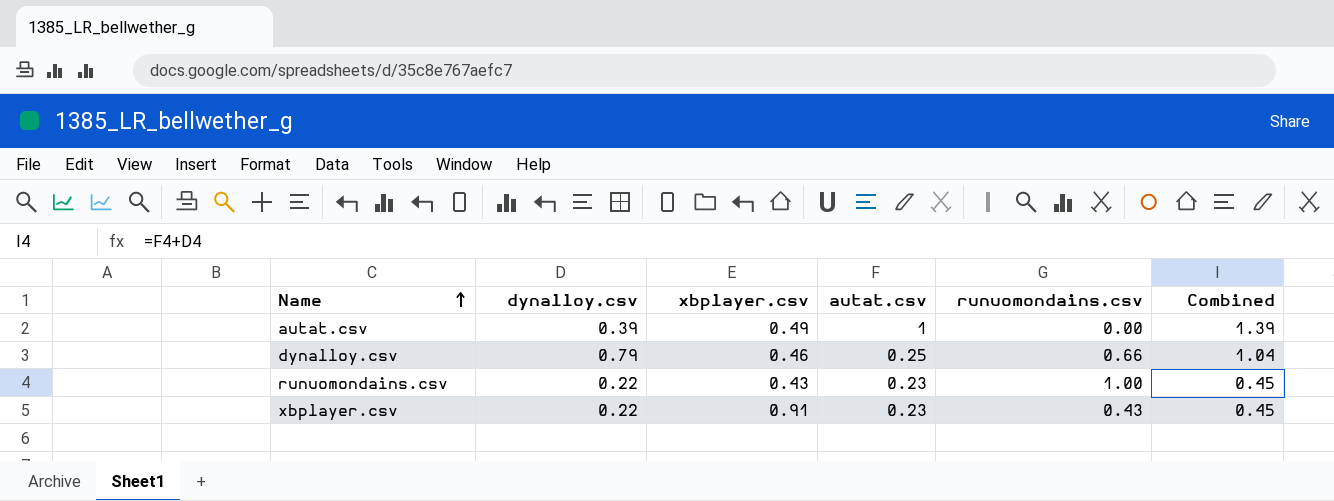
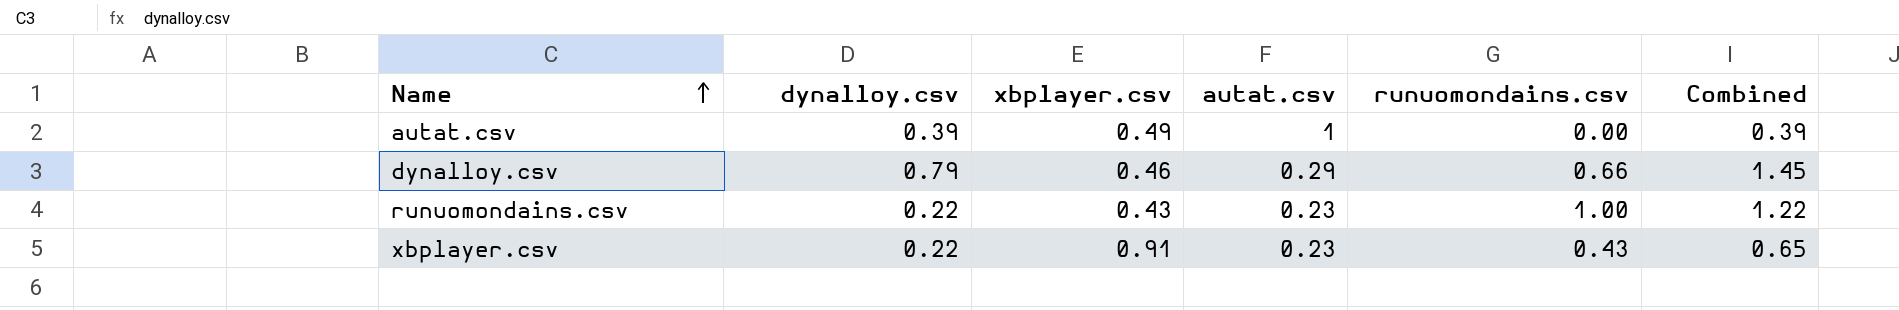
column Combined | formula: [dynalloy.csv] + [autat.csv] -> [dynalloy.csv] + [runuomondains.csv]
dynalloy.csv | autat.csv: 0.25 -> 0.29

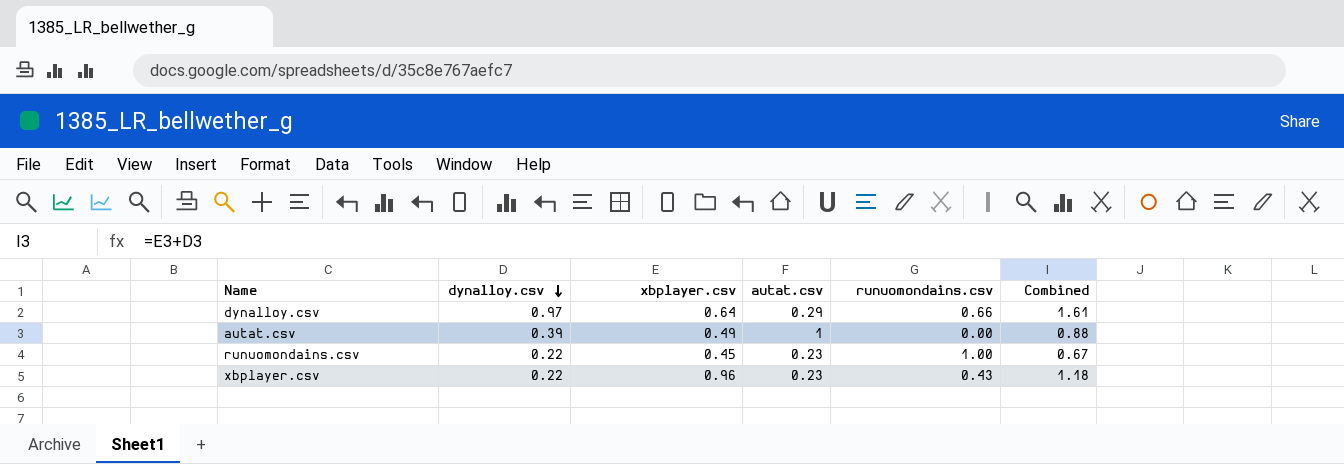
row order: Name ascending -> dynalloy.csv descending
column Combined | formula: [dynalloy.csv] + [runuomondains.csv] -> [dynalloy.csv] + [xbplayer.csv]
dynalloy.csv | dynalloy.csv: 0.79 -> 0.97
dynalloy.csv | xbplayer.csv: 0.46 -> 0.64
runuomondains.csv | xbplayer.csv: 0.43 -> 0.45
xbplayer.csv | xbplayer.csv: 0.91 -> 0.96

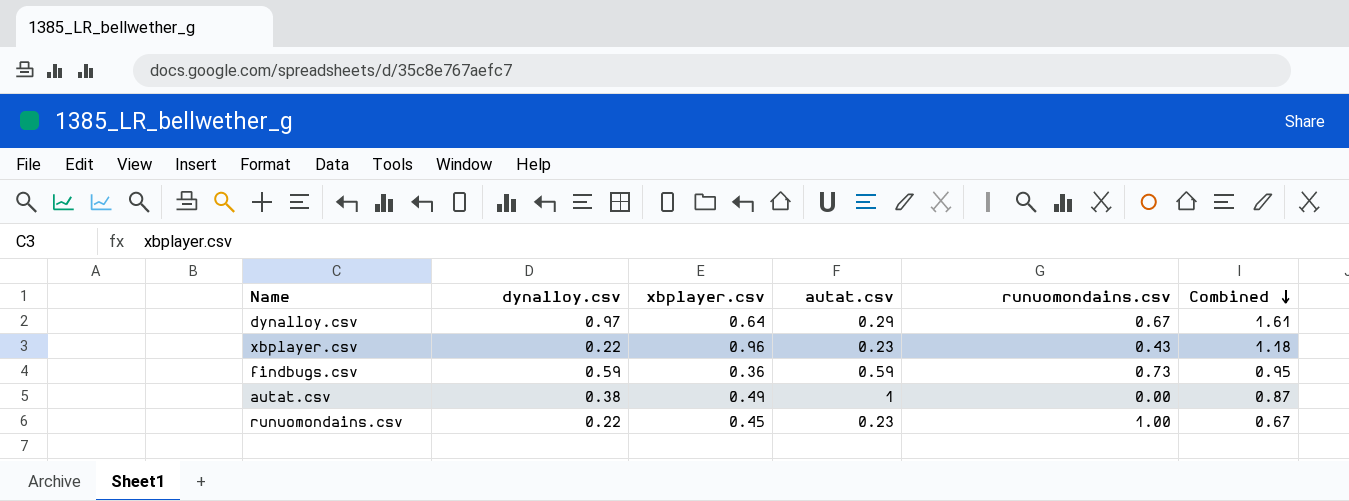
row order: dynalloy.csv descending -> Combined descending
dynalloy.csv | runuomondains.csv: 0.66 -> 0.67
row findbugs.csv: none -> 0.59 | 0.36 | 0.59 | 0.73 | 0.95
autat.csv | dynalloy.csv: 0.39 -> 0.38
autat.csv | Combined: 0.88 -> 0.87

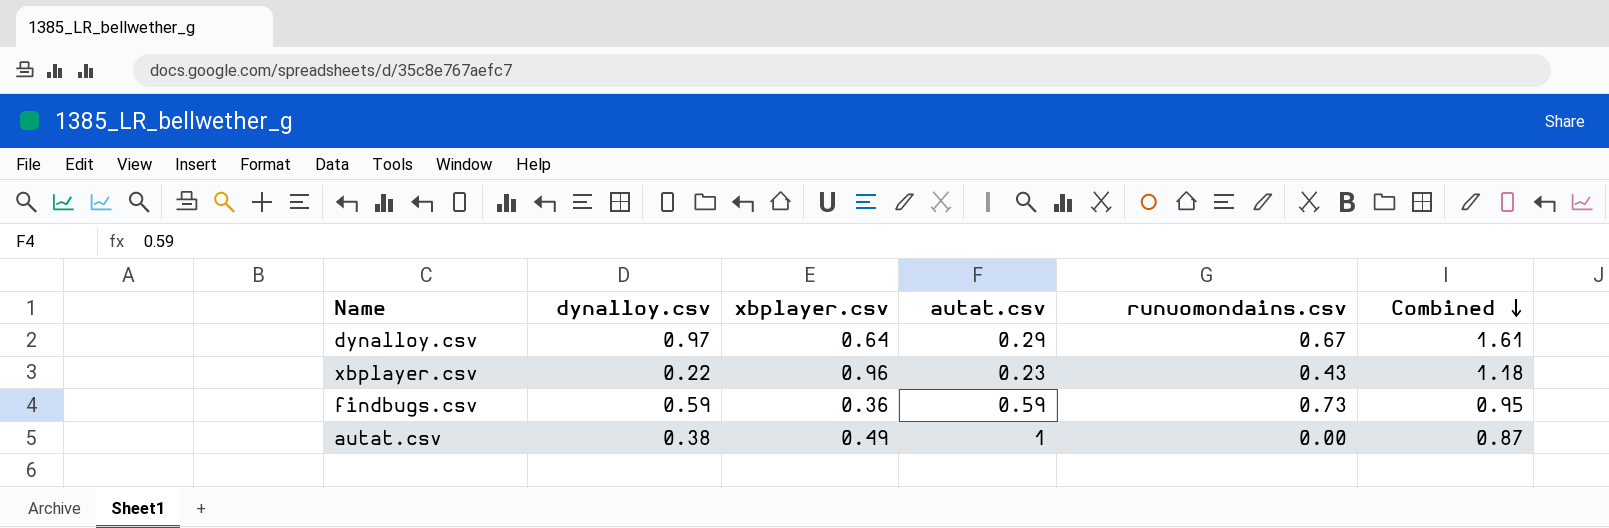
row runuomondains.csv: 0.22 | 0.45 | 0.23 | 1.00 | 0.67 -> none

